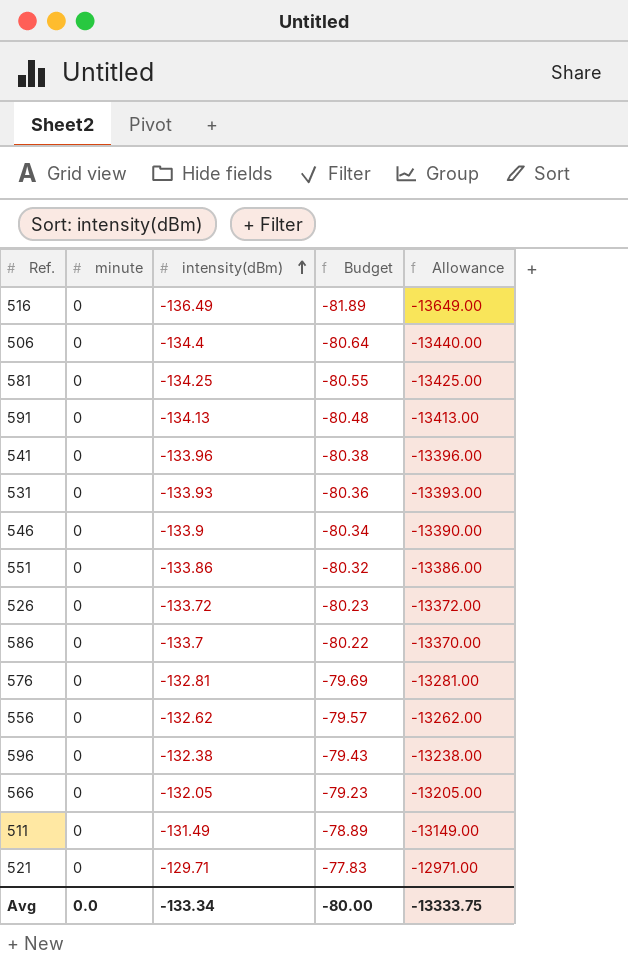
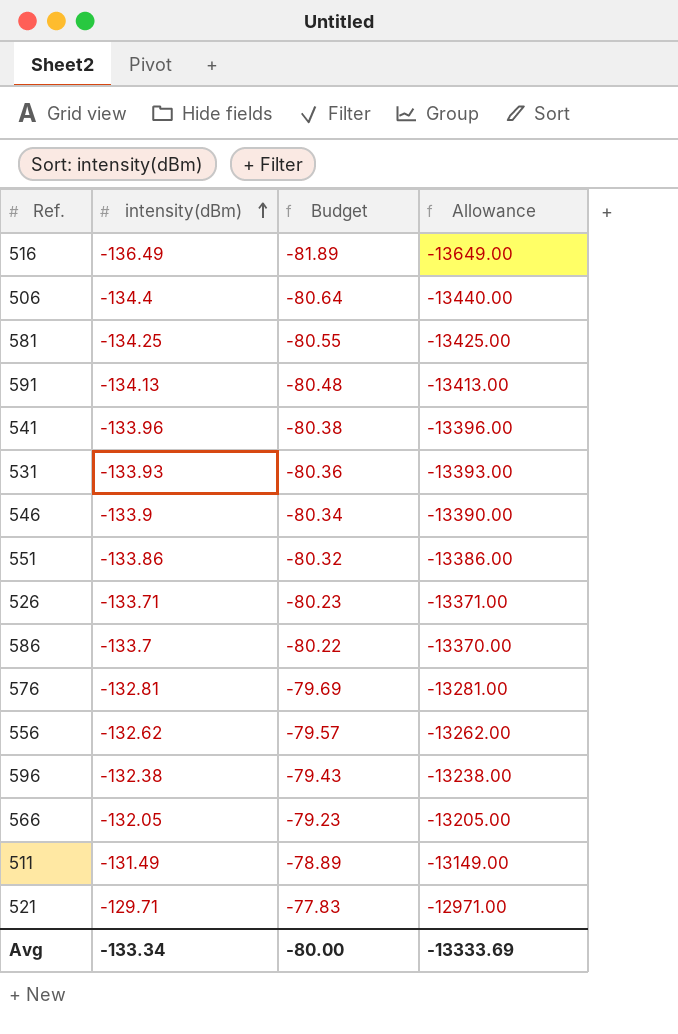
column minute | position: 2 -> none
526 | intensity(dBm): -133.72 -> -133.71
526 | Allowance: -13372.00 -> -13371.00
Avg | Allowance: -13333.75 -> -13333.69

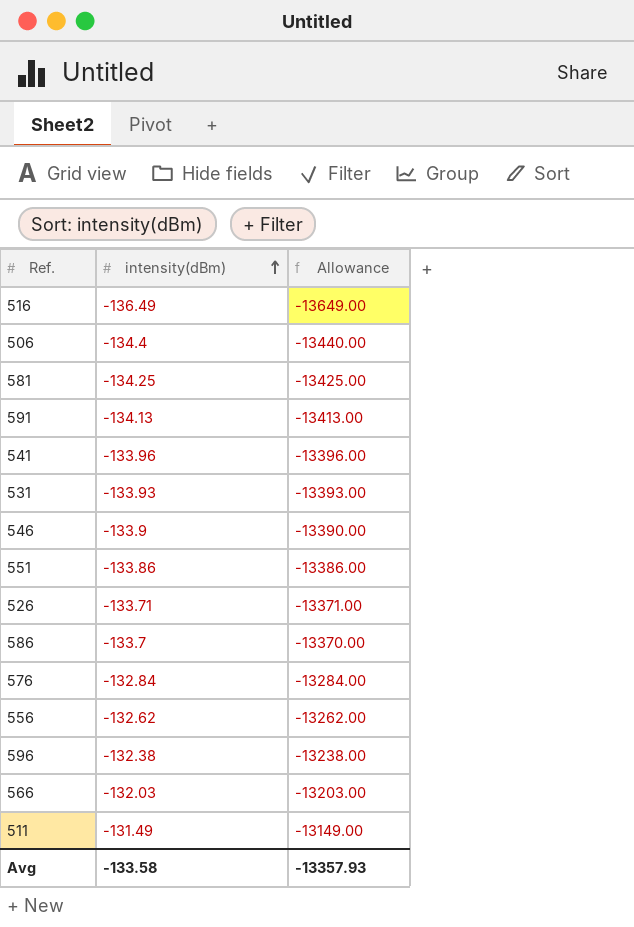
column Budget | formula: [intensity(dBm)] * 0.6 -> none
row 521: -129.71 | -77.83 | -12971.00 -> none
576 | intensity(dBm): -132.81 -> -132.84
576 | Allowance: -13281.00 -> -13284.00
566 | intensity(dBm): -132.05 -> -132.03
566 | Allowance: -13205.00 -> -13203.00
Avg | intensity(dBm): -133.34 -> -133.58
Avg | Allowance: -13333.69 -> -13357.93

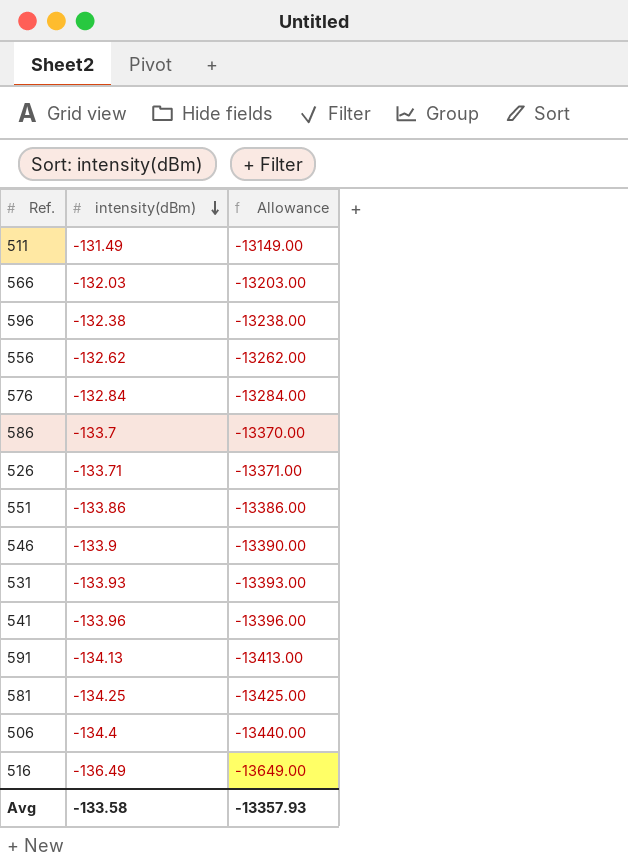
row order: intensity(dBm) ascending -> intensity(dBm) descending

